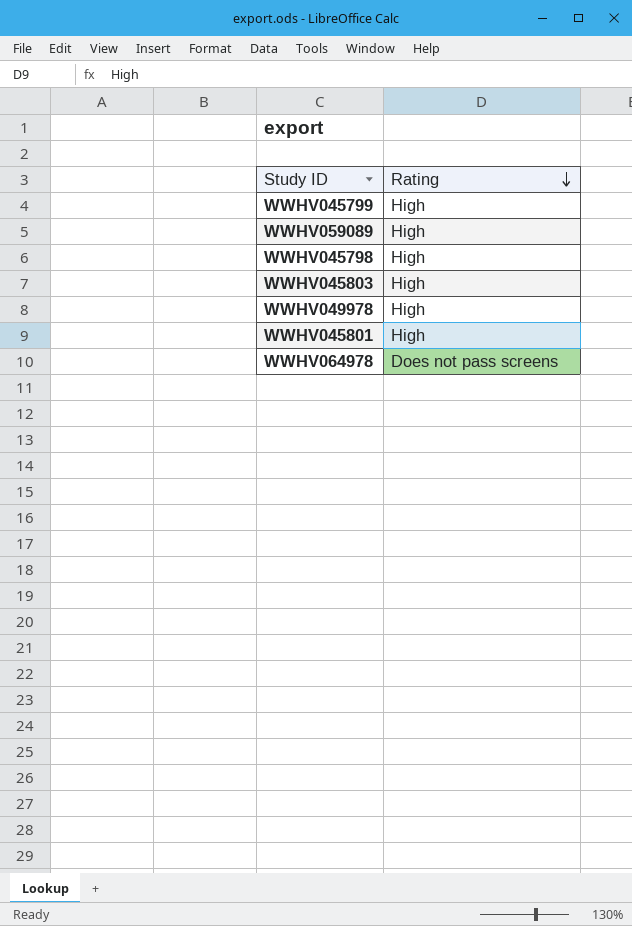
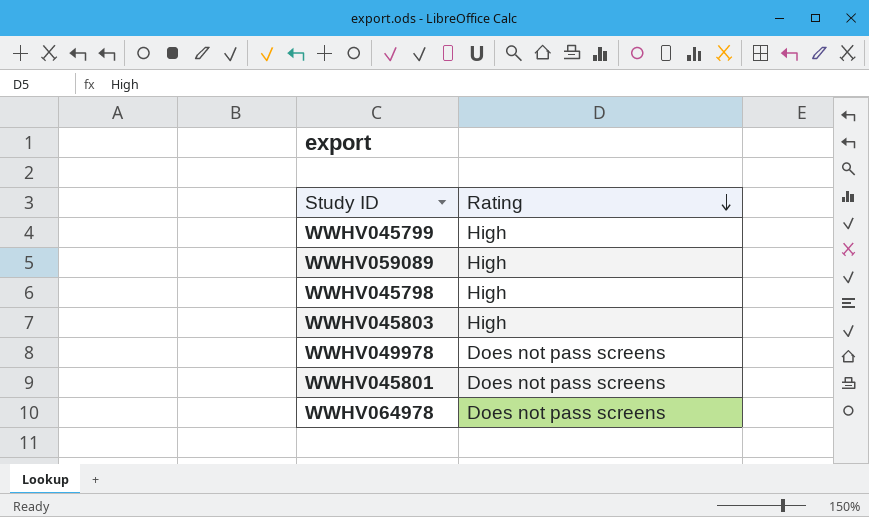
WWHV049978 | Rating: High -> Does not pass screens
WWHV045801 | Rating: High -> Does not pass screens

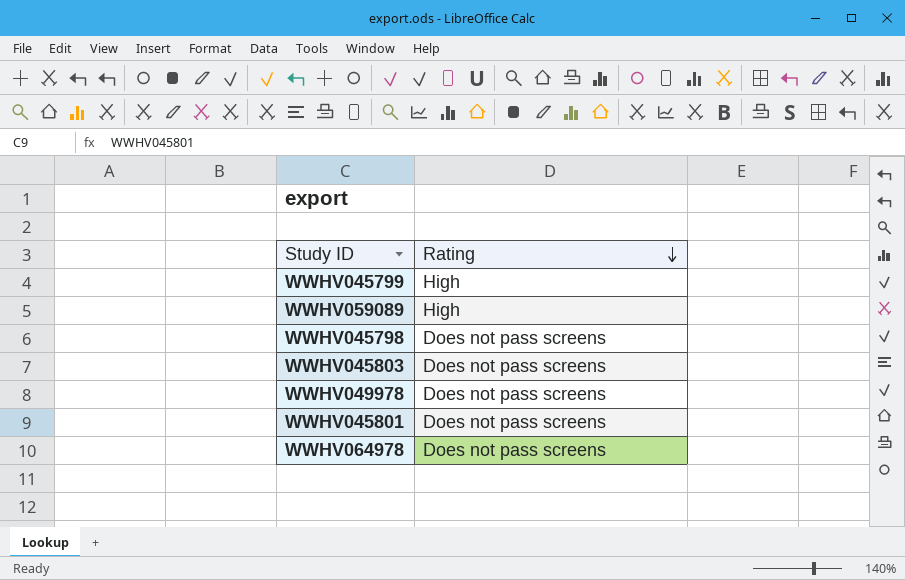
WWHV045798 | Rating: High -> Does not pass screens
WWHV045803 | Rating: High -> Does not pass screens

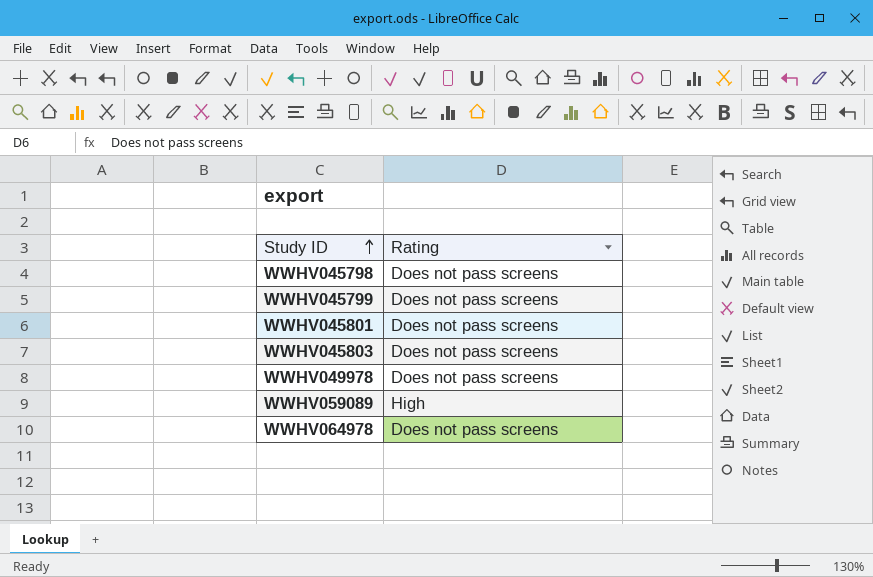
row order: Rating descending -> Study ID ascending
WWHV045799 | Rating: High -> Does not pass screens

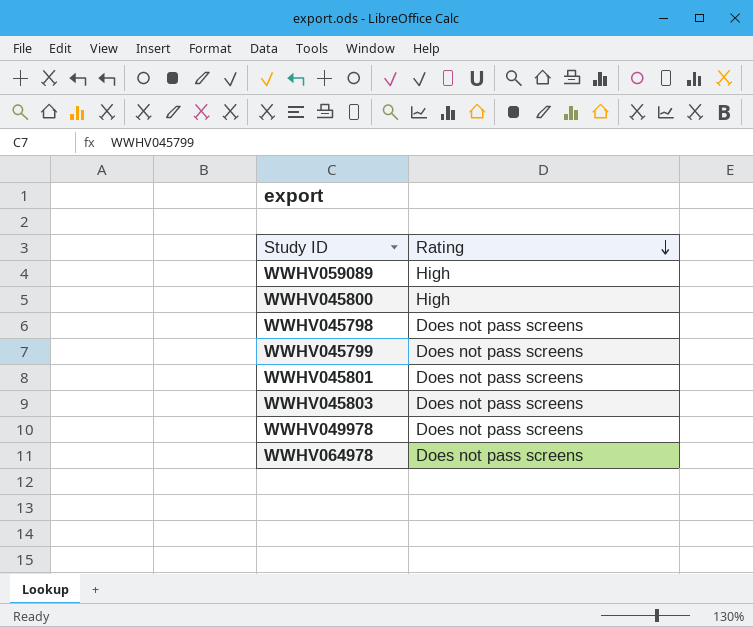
row order: Study ID ascending -> Rating descending
row WWHV045800: none -> High

